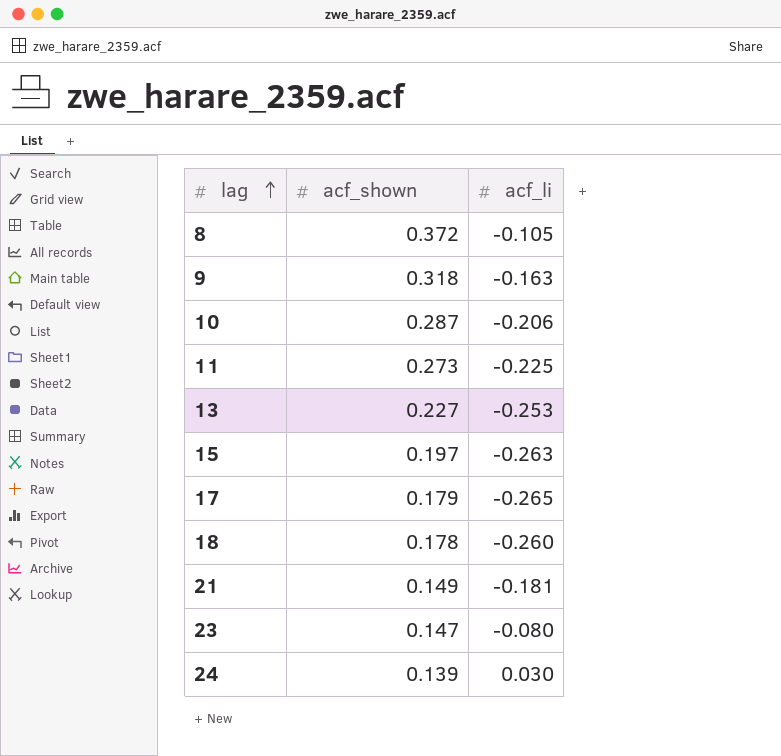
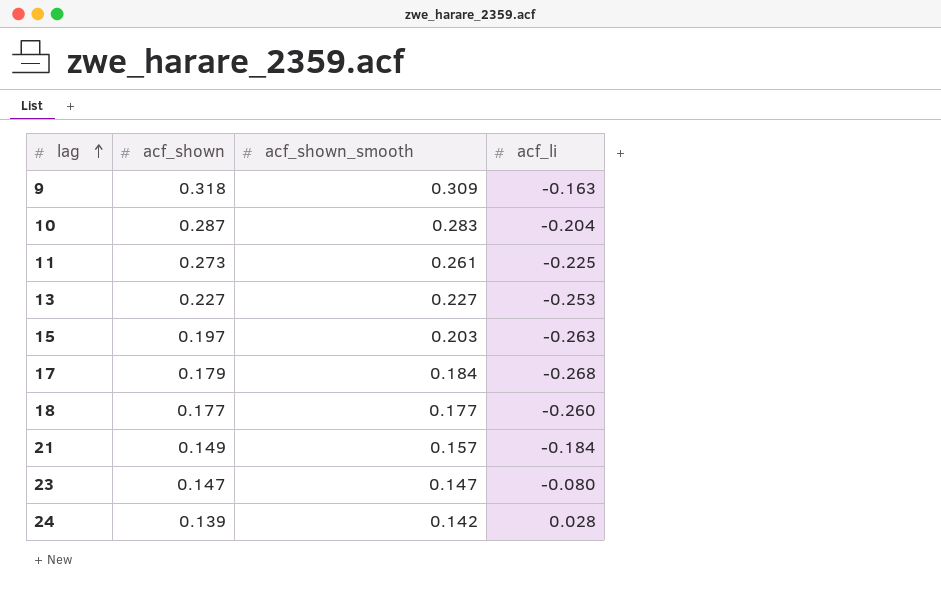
column acf_shown_smooth | position: none -> 3
row 8: 0.372 | -0.105 -> none
10 | acf_li: -0.206 -> -0.204
17 | acf_li: -0.265 -> -0.268
18 | acf_shown: 0.178 -> 0.177
21 | acf_li: -0.181 -> -0.184
24 | acf_li: 0.030 -> 0.028

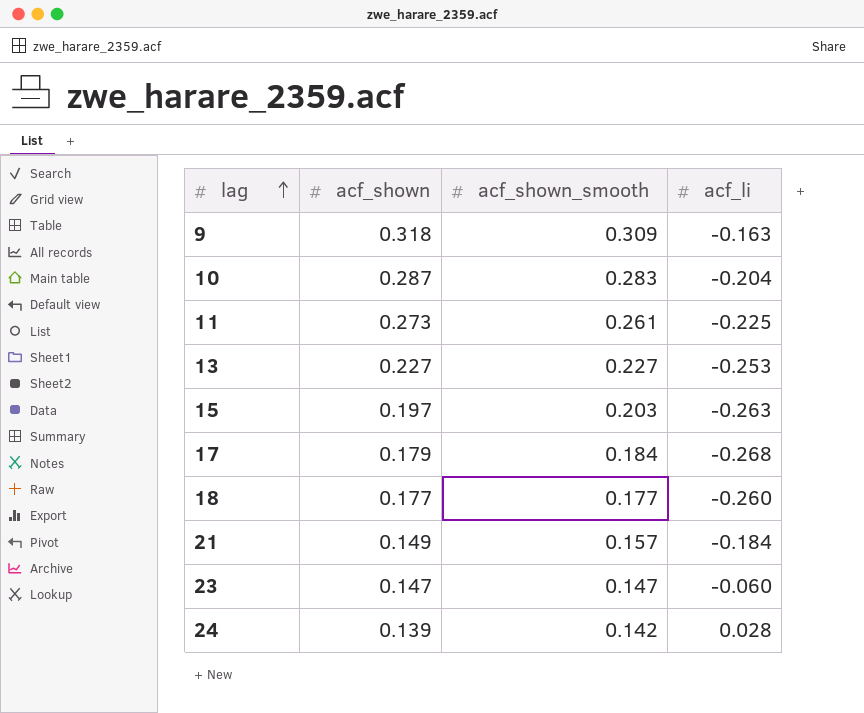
23 | acf_li: -0.080 -> -0.060

